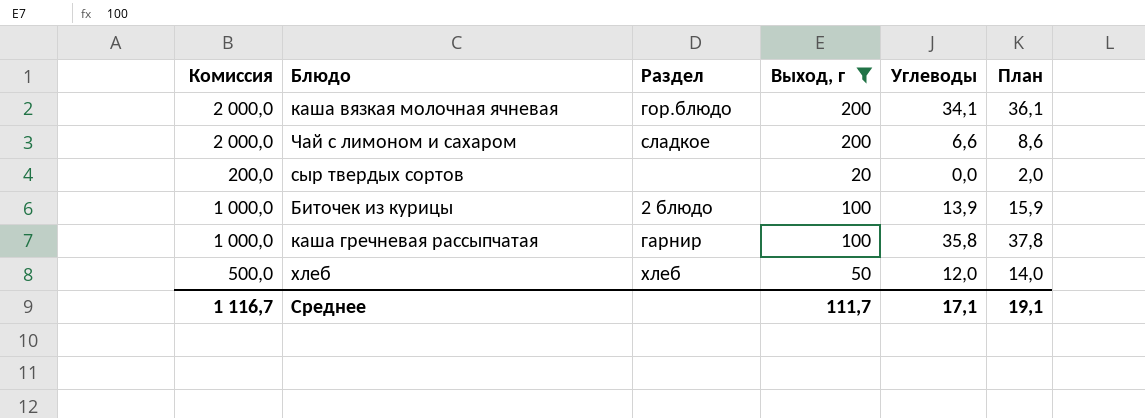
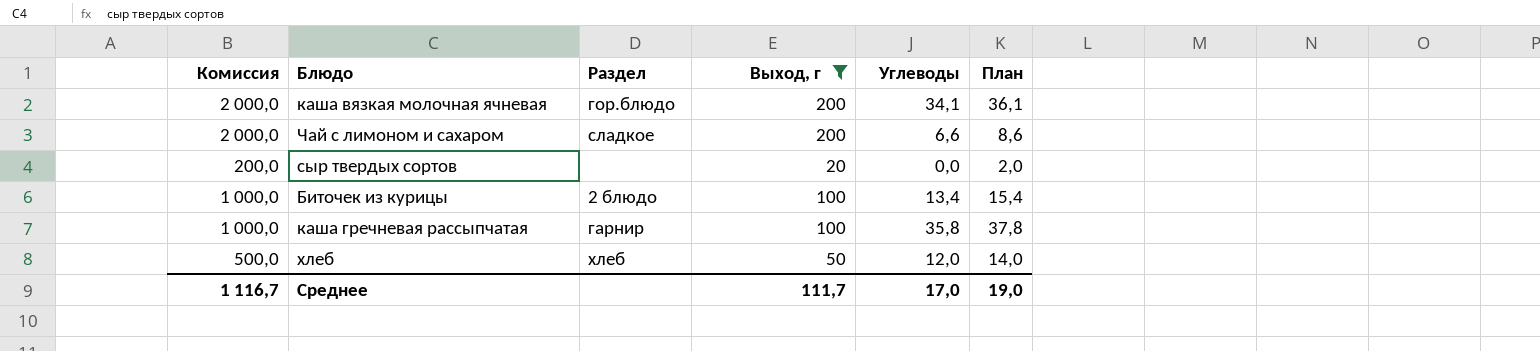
Биточек из курицы | Углеводы: 13,9 -> 13,4
Биточек из курицы | План: 15,9 -> 15,4
Среднее | Углеводы: 17,1 -> 17,0
Среднее | План: 19,1 -> 19,0

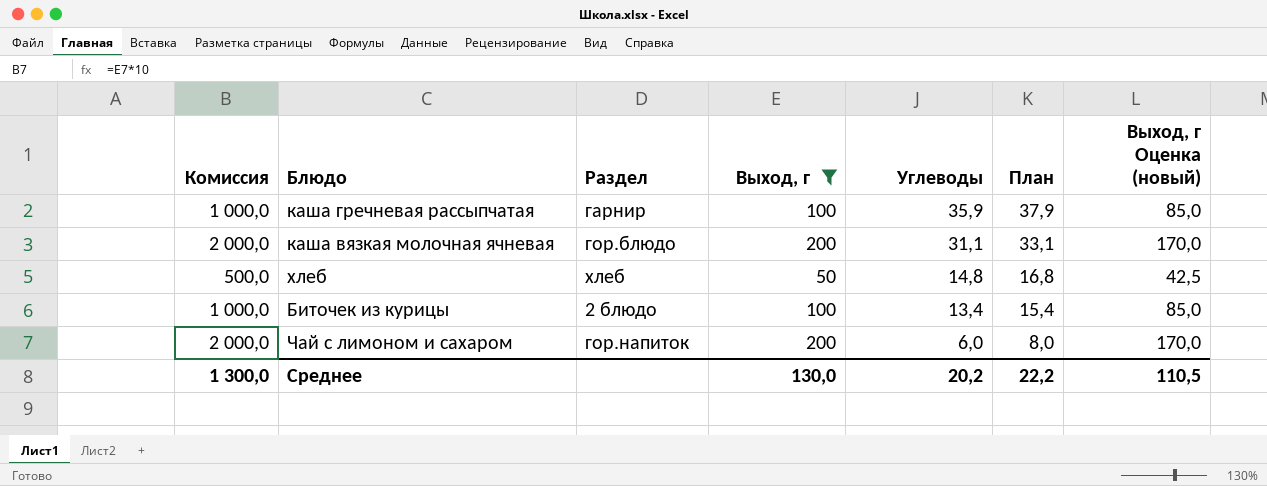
row order: none -> Углеводы descending
column Выход, г Оценка (новый) | formula: none -> [Выход, г] * 0,85
row сыр твердых сортов: 200,0 | none | 20 | 0,0 | 2,0 -> none
каша гречневая рассыпчатая | Углеводы: 35,8 -> 35,9
каша гречневая рассыпчатая | План: 37,8 -> 37,9
каша вязкая молочная ячневая | Углеводы: 34,1 -> 31,1
каша вязкая молочная ячневая | План: 36,1 -> 33,1
хлеб | Углеводы: 12,0 -> 14,8
хлеб | План: 14,0 -> 16,8
Чай с лимоном и сахаром | Раздел: сладкое -> гор.напиток
Чай с лимоном и сахаром | Углеводы: 6,6 -> 6,0
Чай с лимоном и сахаром | План: 8,6 -> 8,0
Среднее | Комиссия: 1 116,7 -> 1 300,0
Среднее | Выход, г: 111,7 -> 130,0
Среднее | Углеводы: 17,0 -> 20,2
Среднее | План: 19,0 -> 22,2

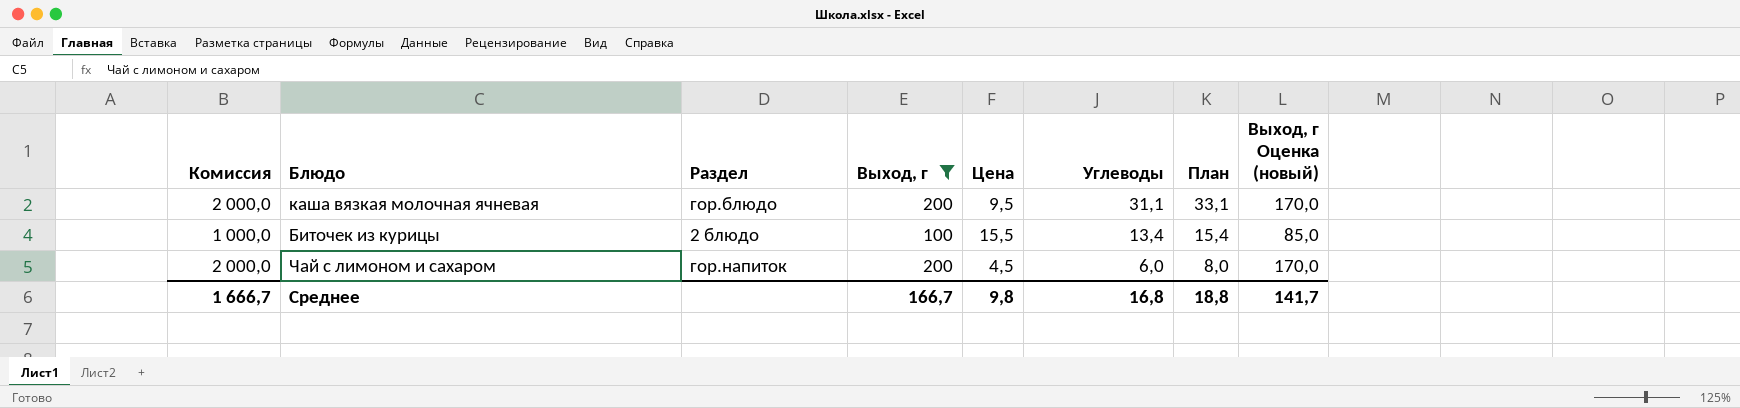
column Цена | position: none -> 5
row каша гречневая рассыпчатая: 1 000,0 | гарнир | 100 | 35,9 | 37,9 | 85,0 -> none
row хлеб: 500,0 | хлеб | 50 | 14,8 | 16,8 | 42,5 -> none
Среднее | Комиссия: 1 300,0 -> 1 666,7
Среднее | Выход, г: 130,0 -> 166,7
Среднее | Углеводы: 20,2 -> 16,8
Среднее | План: 22,2 -> 18,8
Среднее | Выход, г Оценка (новый): 110,5 -> 141,7

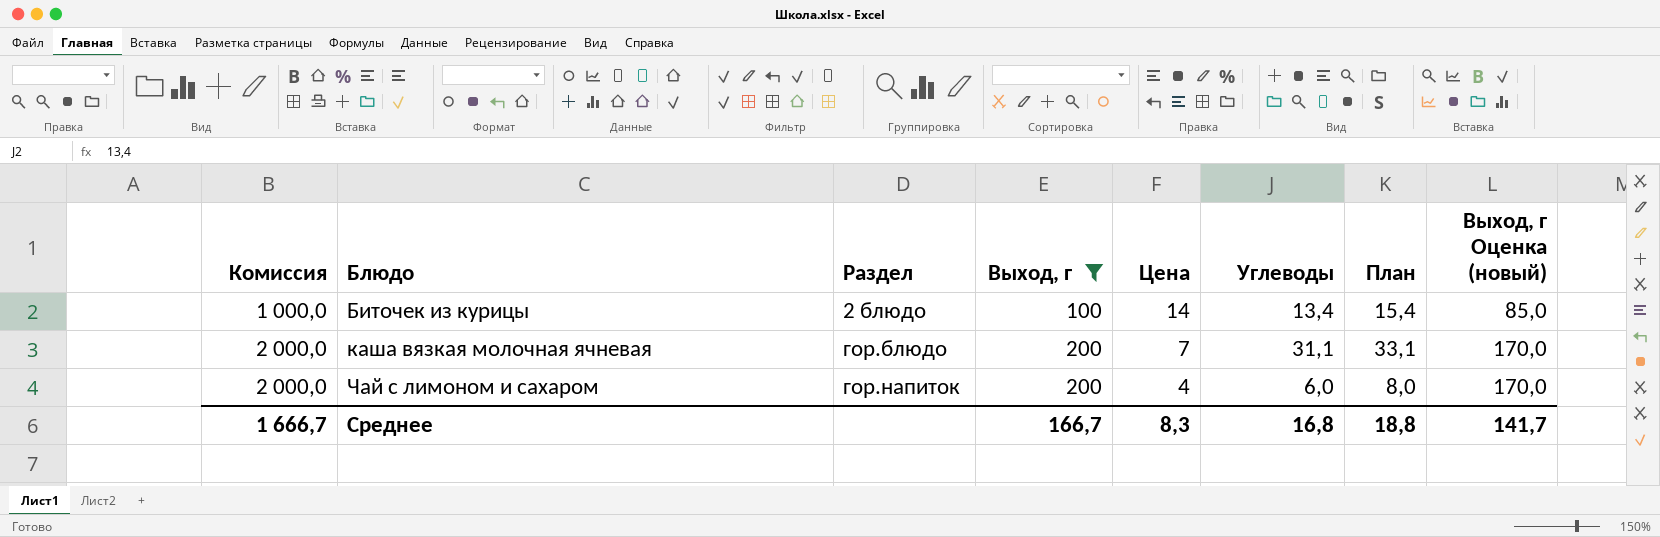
row order: Углеводы descending -> Комиссия ascending
Биточек из курицы | Цена: 15,5 -> 14
каша вязкая молочная ячневая | Цена: 9,5 -> 7
Чай с лимоном и сахаром | Цена: 4,5 -> 4
Среднее | Цена: 9,8 -> 8,3

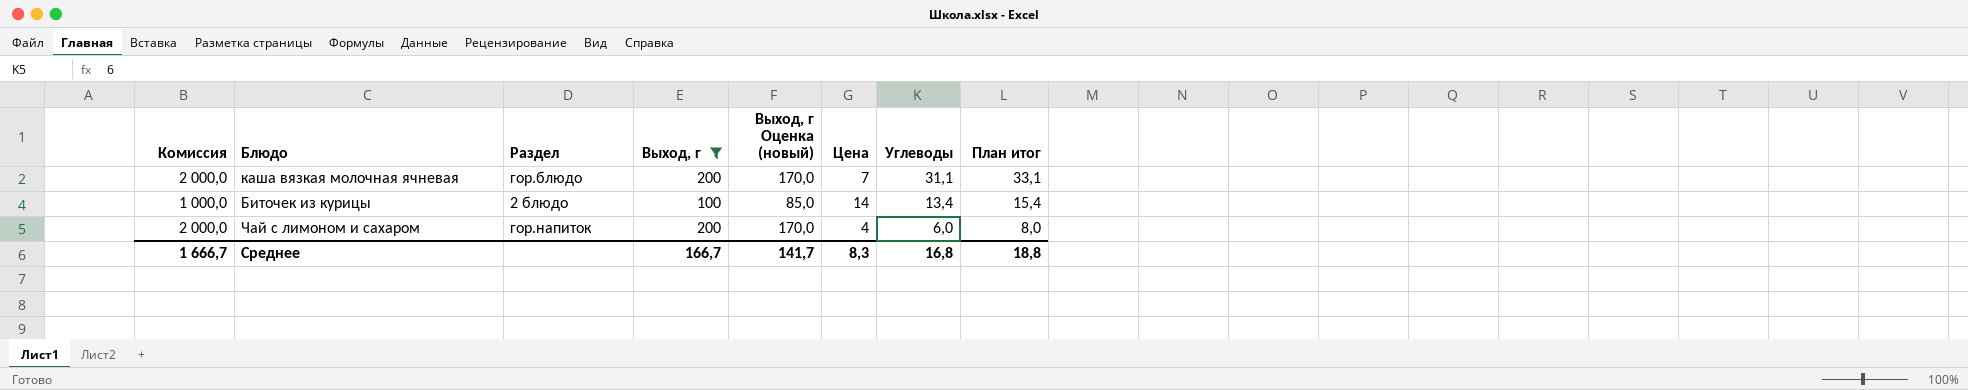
row order: Комиссия ascending -> Углеводы descending
column Выход, г Оценка (новый) | position: 8 -> 5
column name: План -> План итог

